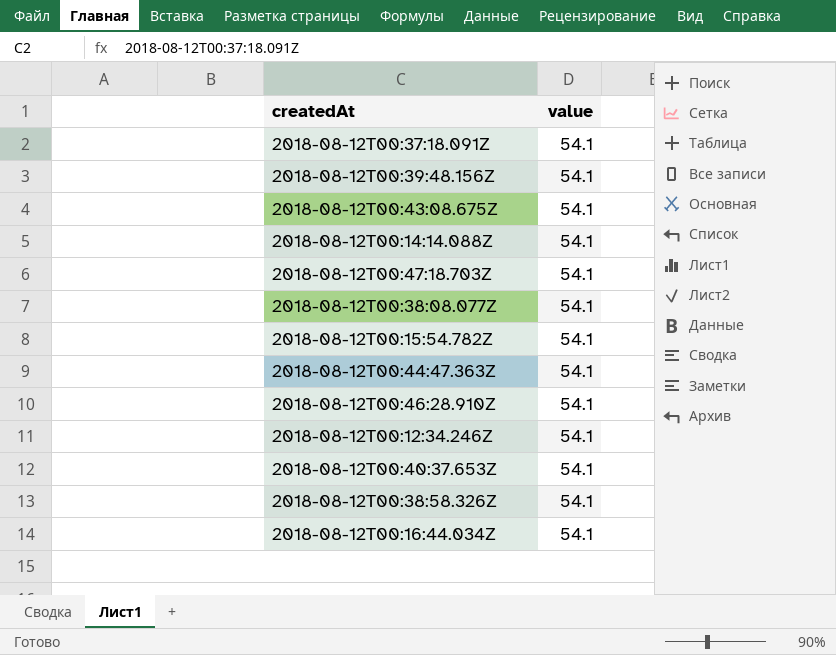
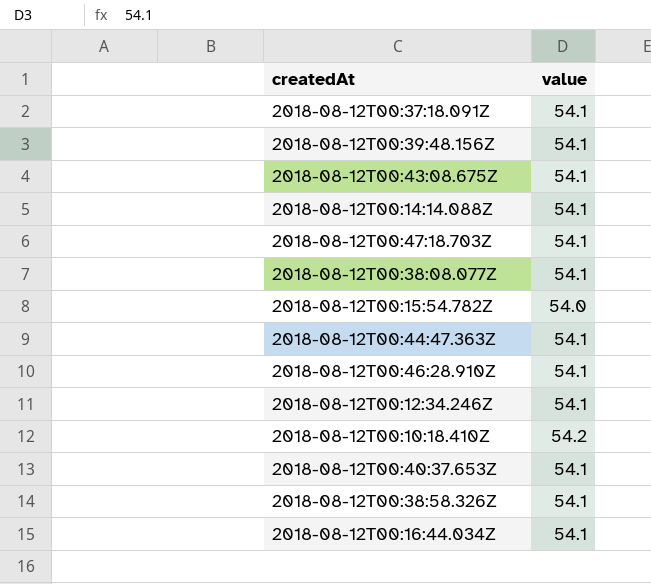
2018-08-12T00:15:54.782Z | value: 54.1 -> 54.0
row 2018-08-12T00:10:18.410Z: none -> 54.2

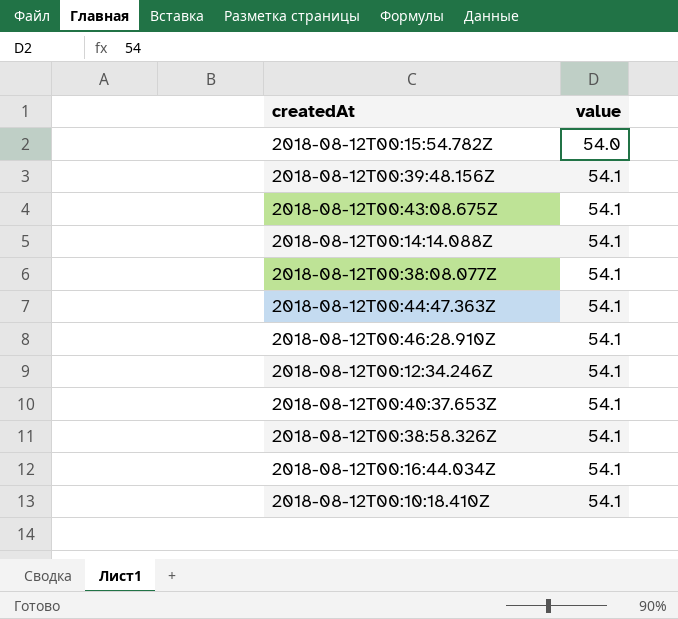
row order: none -> value ascending
row 2018-08-12T00:37:18.091Z: 54.1 -> none
row 2018-08-12T00:47:18.703Z: 54.1 -> none
2018-08-12T00:10:18.410Z | value: 54.2 -> 54.1

